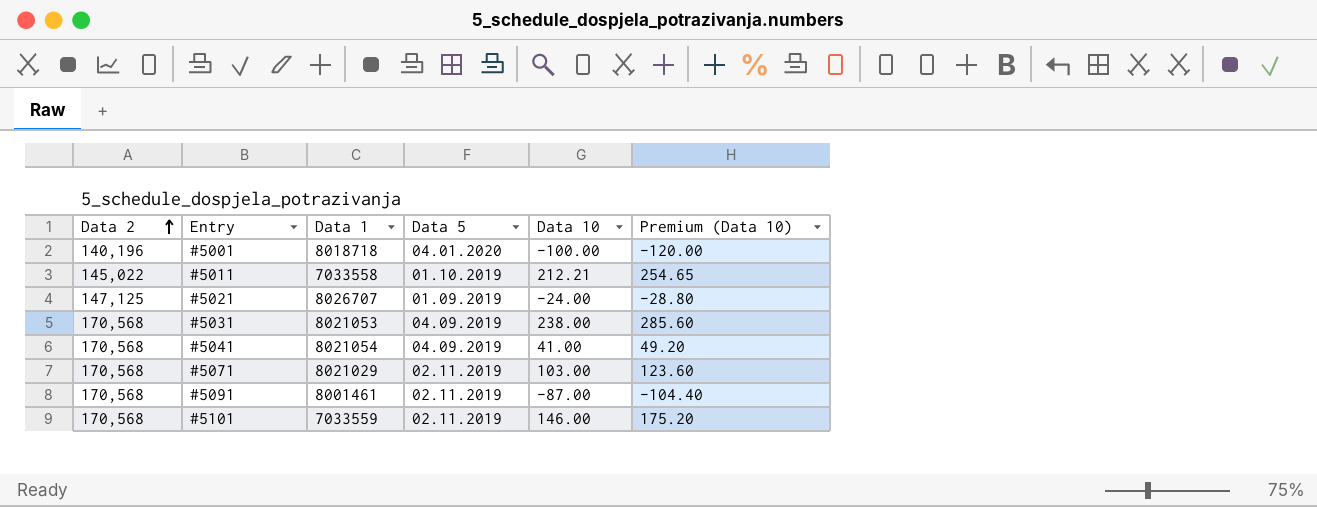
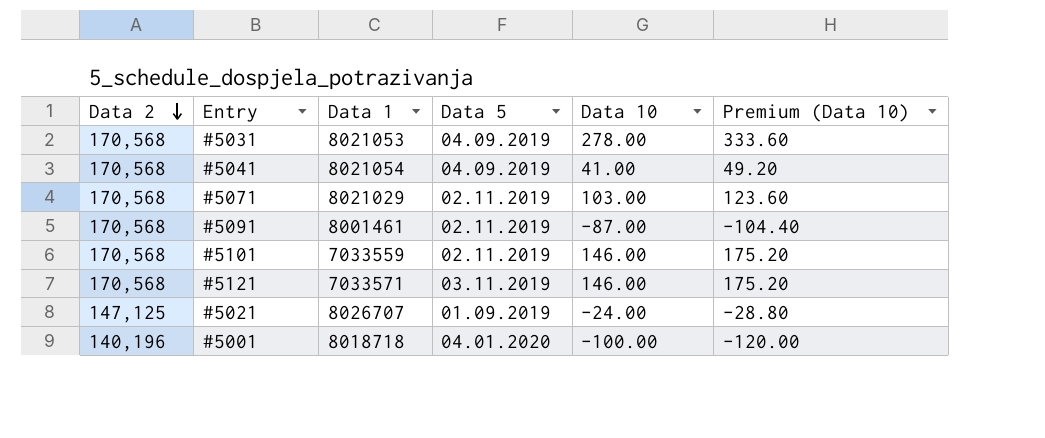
row order: Data 2 ascending -> Data 2 descending
row #5011: 145,022 | 7033558 | 01.10.2019 | 212.21 | 254.65 -> none
#5031 | Data 10: 238.00 -> 278.00
#5031 | Premium (Data 10): 285.60 -> 333.60
row #5121: none -> 170,568 | 7033571 | 03.11.2019 | 146.00 | 175.20

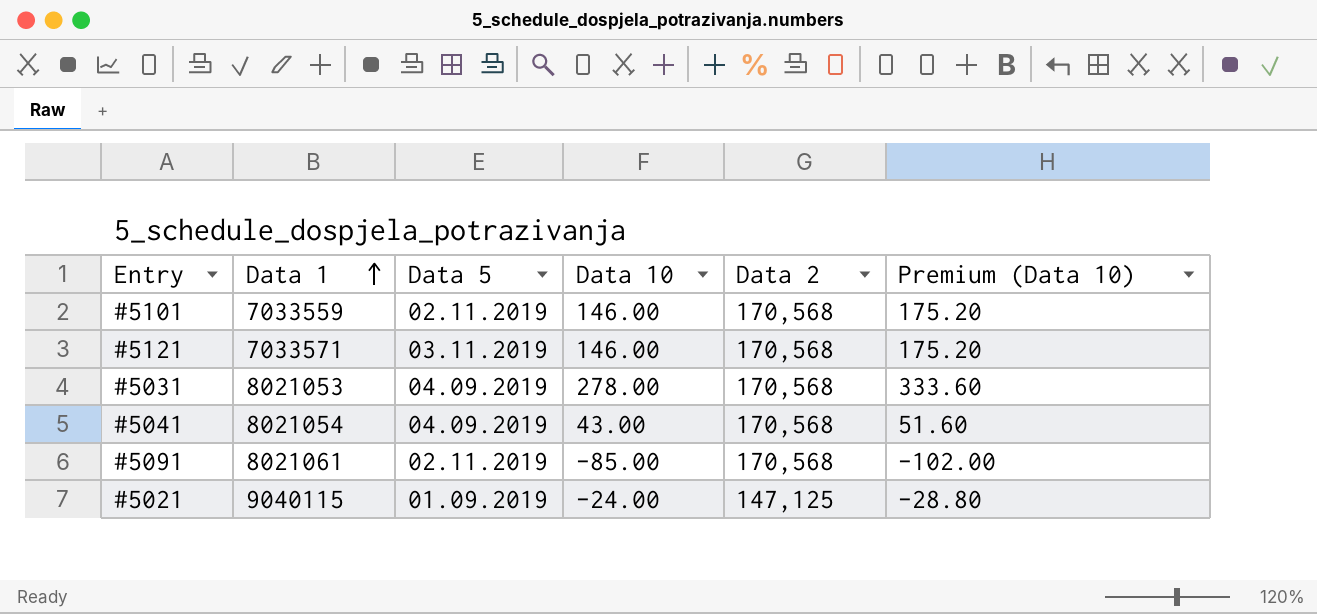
row order: Data 2 descending -> Data 1 ascending
column Data 2 | position: 1 -> 5
row #5071: 170,568 | 8021029 | 02.11.2019 | 103.00 | 123.60 -> none
row #5001: 140,196 | 8018718 | 04.01.2020 | -100.00 | -120.00 -> none
#5041 | Data 10: 41.00 -> 43.00
#5041 | Premium (Data 10): 49.20 -> 51.60
#5091 | Data 1: 8001461 -> 8021061
#5091 | Data 10: -87.00 -> -85.00
#5091 | Premium (Data 10): -104.40 -> -102.00
#5021 | Data 1: 8026707 -> 9040115

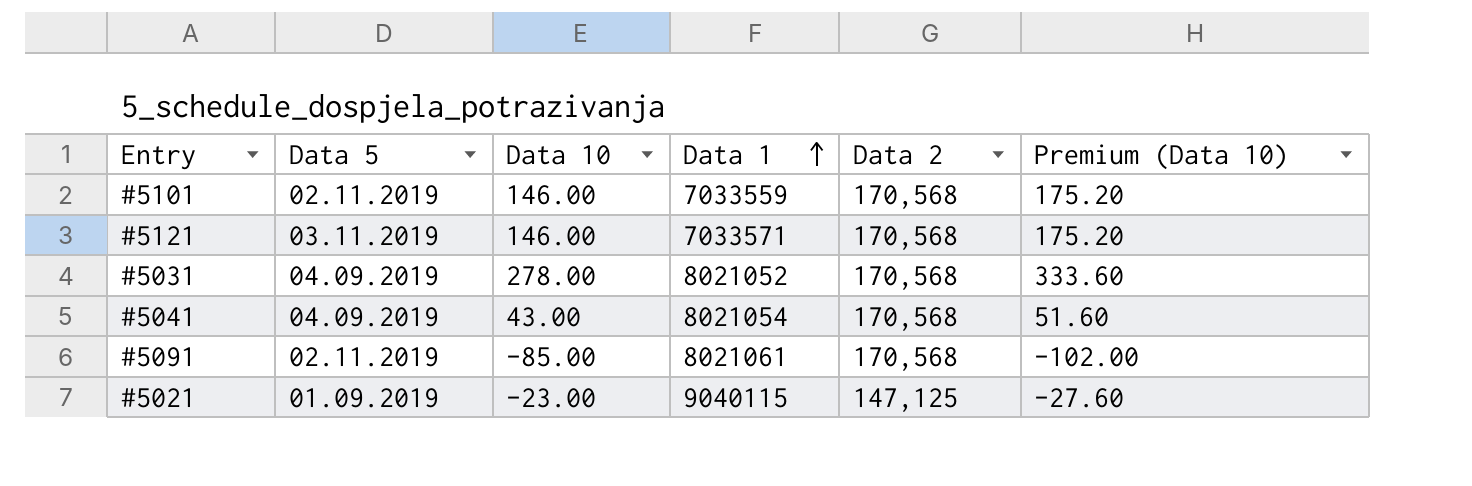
column Data 1 | position: 2 -> 4
#5031 | Data 1: 8021053 -> 8021052
#5021 | Data 10: -24.00 -> -23.00
#5021 | Premium (Data 10): -28.80 -> -27.60

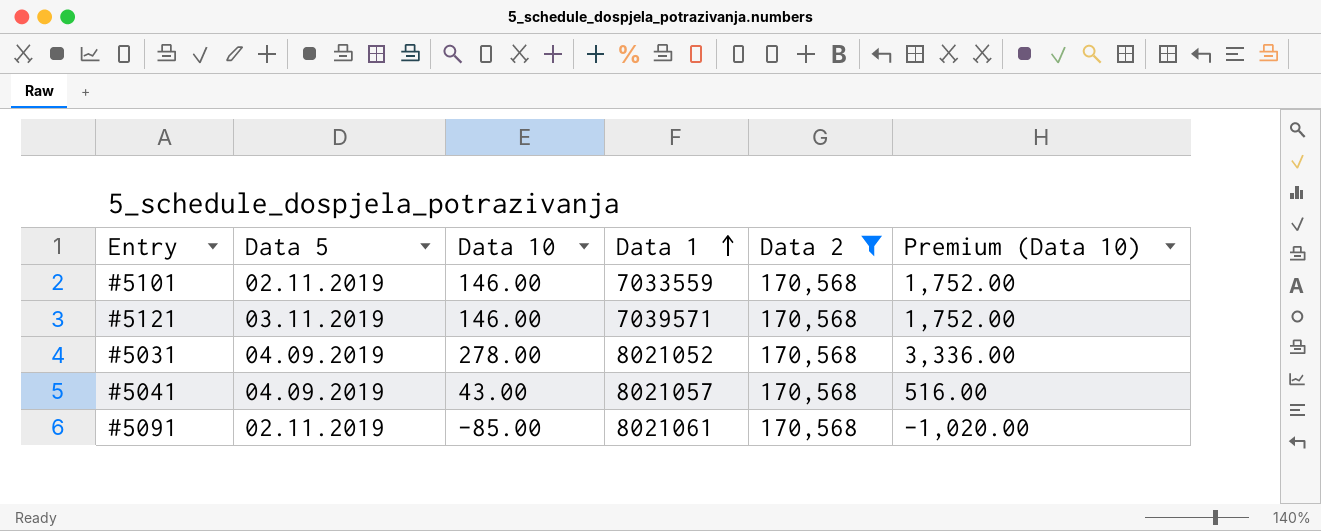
filter: none -> Data 2 = 170,568
column Premium (Data 10) | formula: [Data 10] * 1.2 -> [Data 10] * 12
#5121 | Data 1: 7033571 -> 7039571
#5041 | Data 1: 8021054 -> 8021057

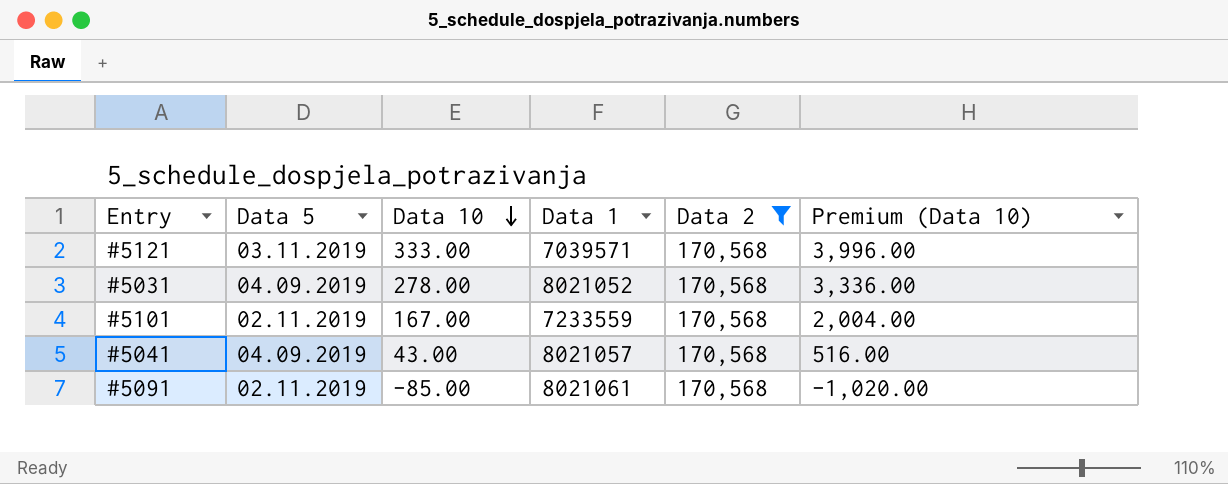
row order: Data 1 ascending -> Data 10 descending
#5121 | Data 10: 146.00 -> 333.00
#5121 | Premium (Data 10): 1,752.00 -> 3,996.00
#5101 | Data 10: 146.00 -> 167.00
#5101 | Data 1: 7033559 -> 7233559
#5101 | Premium (Data 10): 1,752.00 -> 2,004.00

